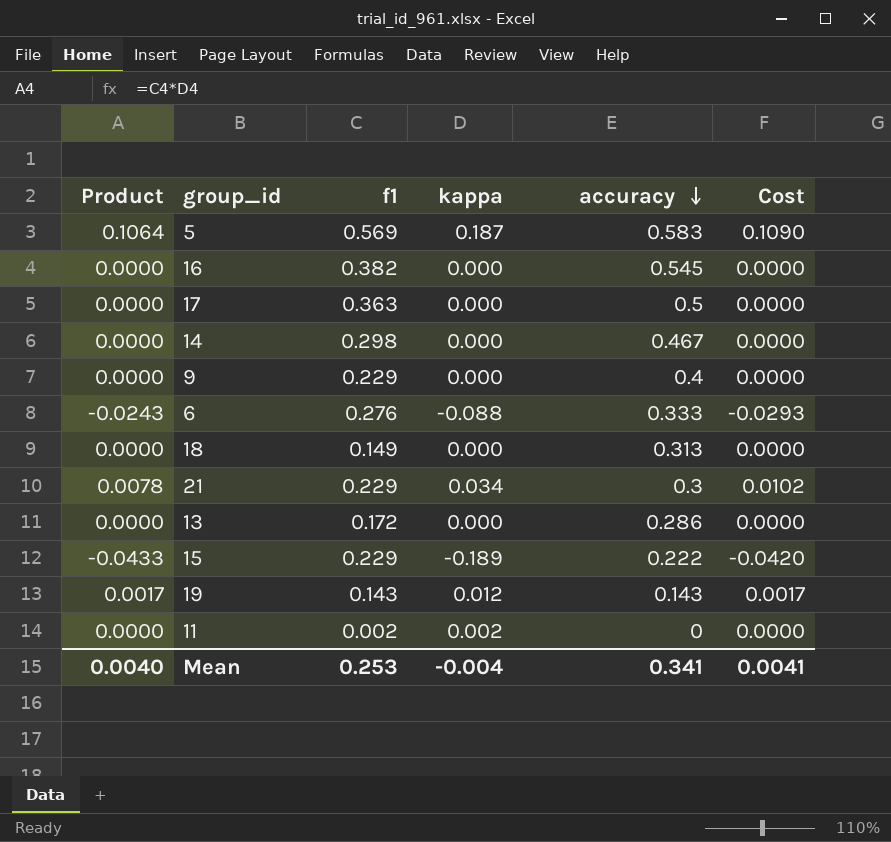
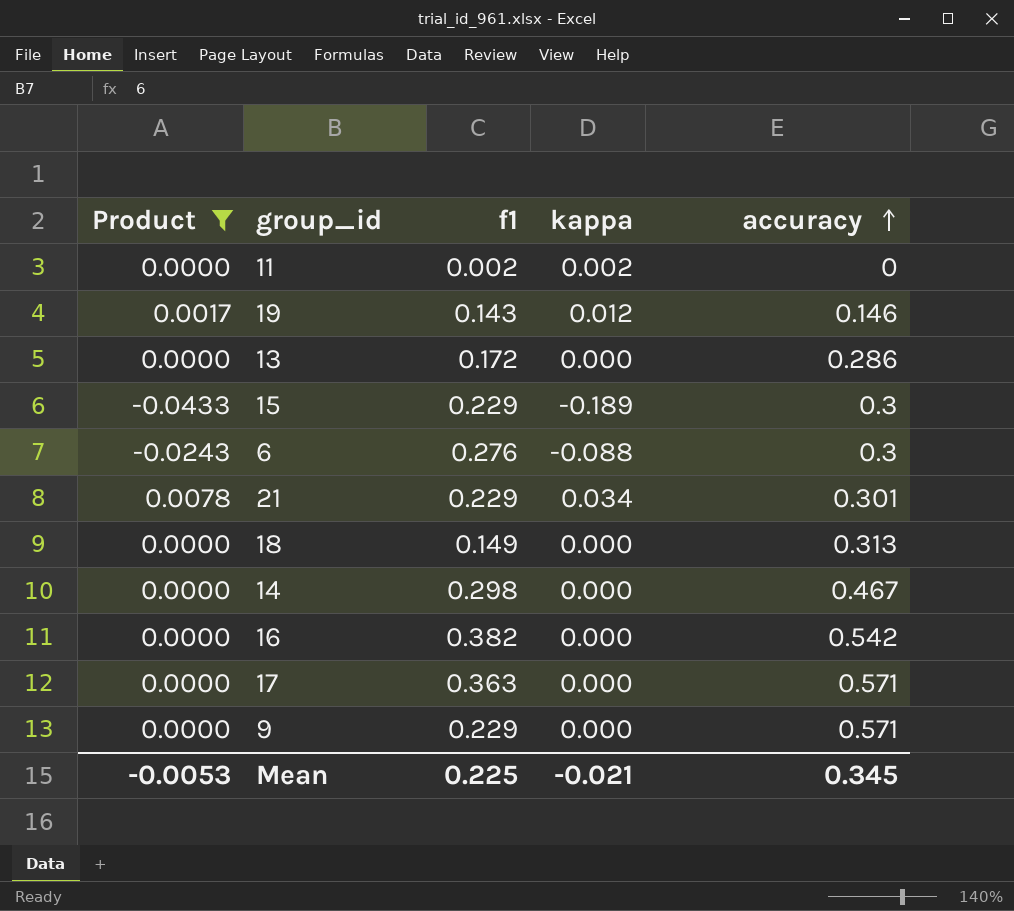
filter: none -> Product != 0.1064
row order: accuracy descending -> accuracy ascending
column Cost | formula: [kappa] * [accuracy] -> none
19 | accuracy: 0.143 -> 0.146
15 | accuracy: 0.222 -> 0.3
6 | accuracy: 0.333 -> 0.3
21 | accuracy: 0.3 -> 0.301
16 | accuracy: 0.545 -> 0.542
17 | accuracy: 0.5 -> 0.571
9 | accuracy: 0.4 -> 0.571
Mean | Product: 0.0040 -> -0.0053
Mean | f1: 0.253 -> 0.225
Mean | kappa: -0.004 -> -0.021
Mean | accuracy: 0.341 -> 0.345

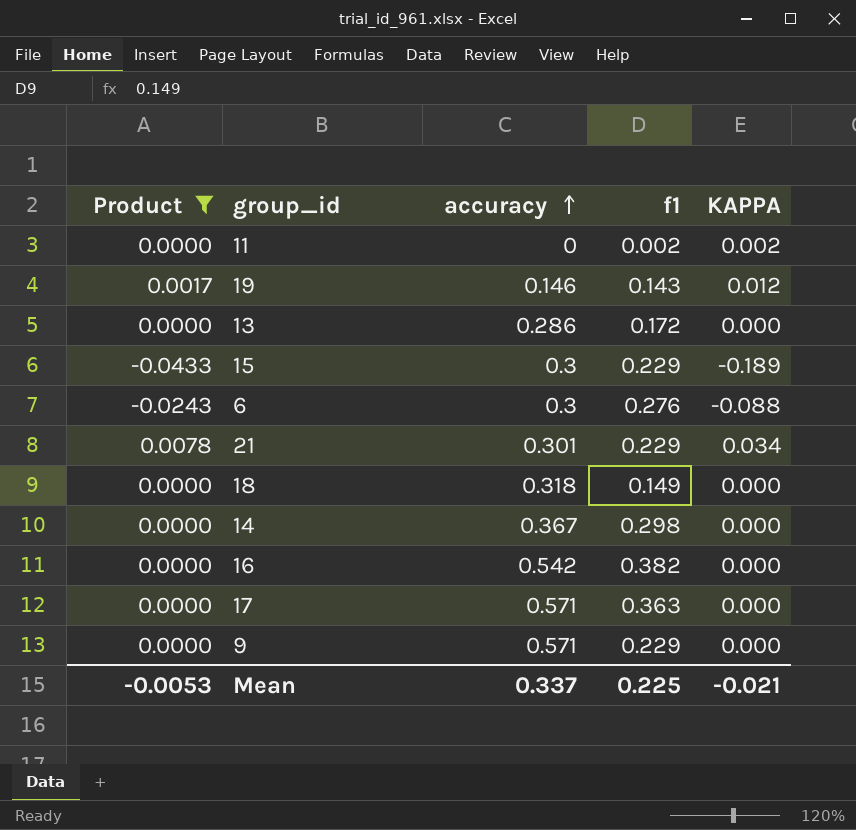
column accuracy | position: 5 -> 3
column name: kappa -> KAPPA
18 | accuracy: 0.313 -> 0.318
14 | accuracy: 0.467 -> 0.367
Mean | accuracy: 0.345 -> 0.337

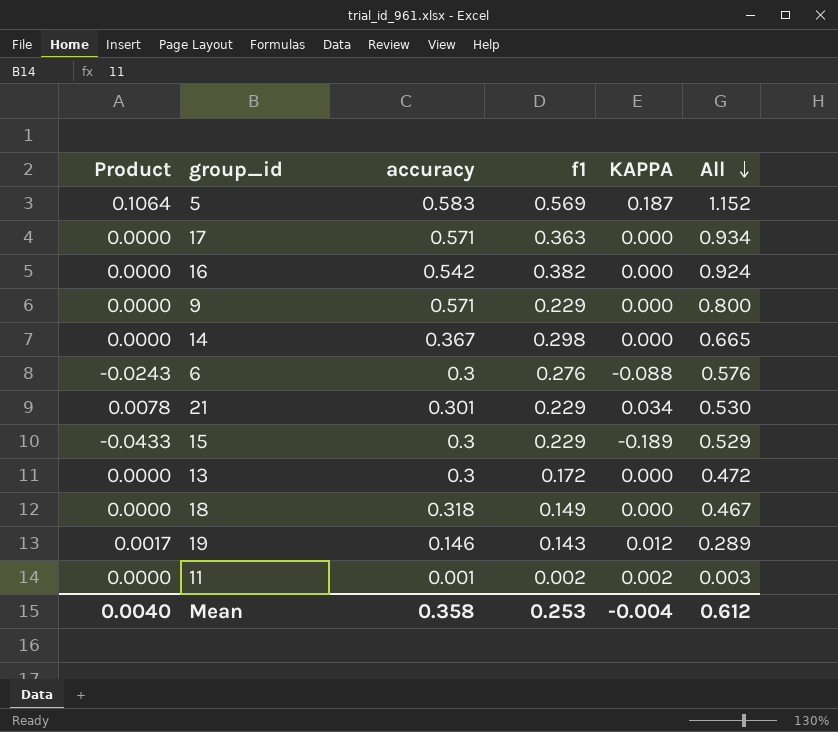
filter: Product != 0.1064 -> none
row order: accuracy ascending -> All descending
column All | formula: none -> [accuracy] + [f1]
13 | accuracy: 0.286 -> 0.3
11 | accuracy: 0 -> 0.001
Mean | Product: -0.0053 -> 0.0040
Mean | accuracy: 0.337 -> 0.358
Mean | f1: 0.225 -> 0.253
Mean | KAPPA: -0.021 -> -0.004

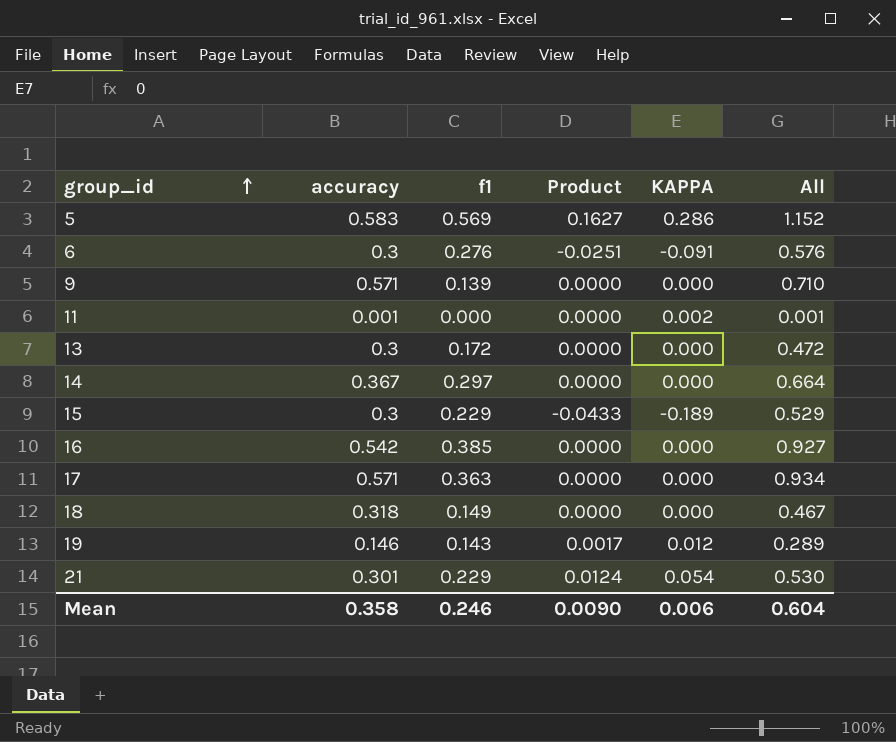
row order: All descending -> group_id ascending
column Product | position: 1 -> 4
5 | Product: 0.1064 -> 0.1627
5 | KAPPA: 0.187 -> 0.286
6 | Product: -0.0243 -> -0.0251
6 | KAPPA: -0.088 -> -0.091
9 | f1: 0.229 -> 0.139
9 | All: 0.800 -> 0.710
11 | f1: 0.002 -> 0.000
11 | All: 0.003 -> 0.001
14 | f1: 0.298 -> 0.297
14 | All: 0.665 -> 0.664
16 | f1: 0.382 -> 0.385
16 | All: 0.924 -> 0.927
21 | Product: 0.0078 -> 0.0124
21 | KAPPA: 0.034 -> 0.054
Mean | f1: 0.253 -> 0.246
Mean | Product: 0.0040 -> 0.0090
Mean | KAPPA: -0.004 -> 0.006
Mean | All: 0.612 -> 0.604

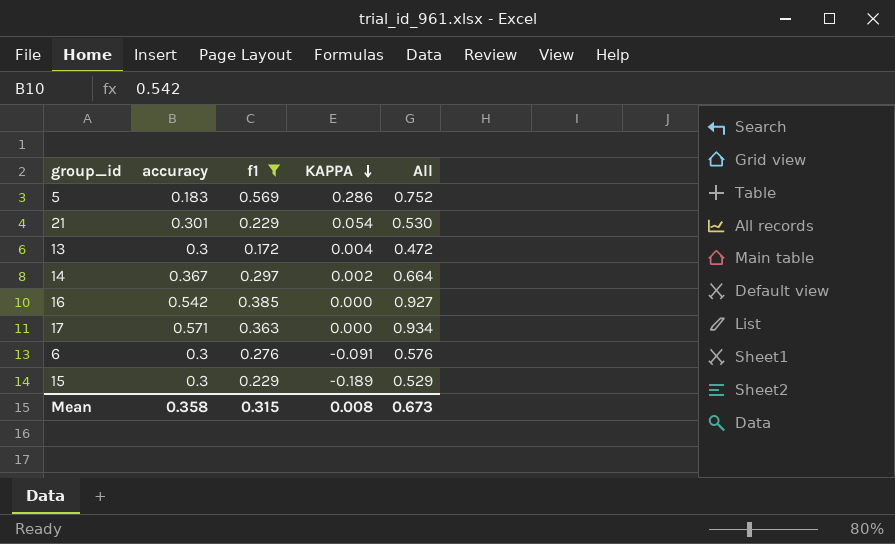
filter: none -> f1 >= 0.172
row order: group_id ascending -> KAPPA descending
column Product | formula: [f1] * [KAPPA] -> none
5 | accuracy: 0.583 -> 0.183
5 | All: 1.152 -> 0.752
13 | KAPPA: 0.000 -> 0.004
14 | KAPPA: 0.000 -> 0.002
Mean | f1: 0.246 -> 0.315
Mean | KAPPA: 0.006 -> 0.008
Mean | All: 0.604 -> 0.673

